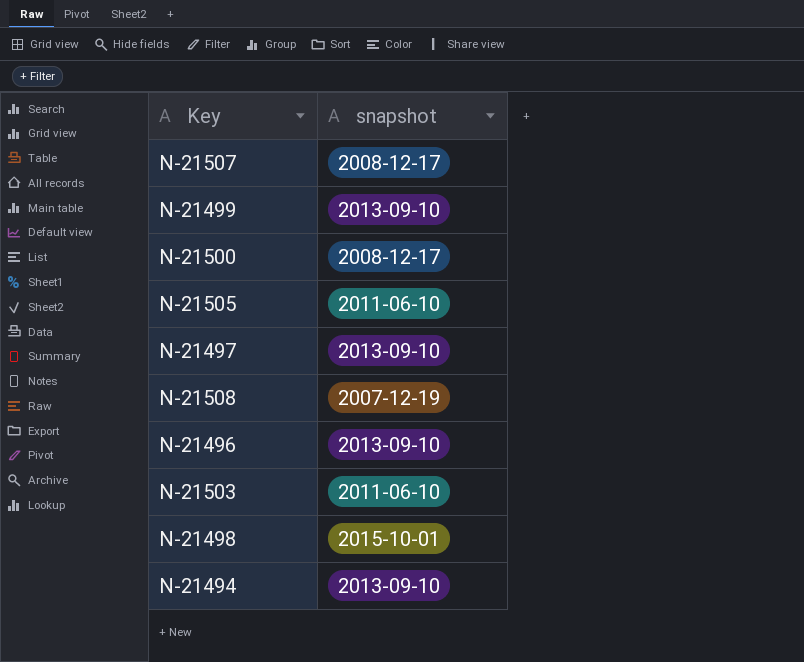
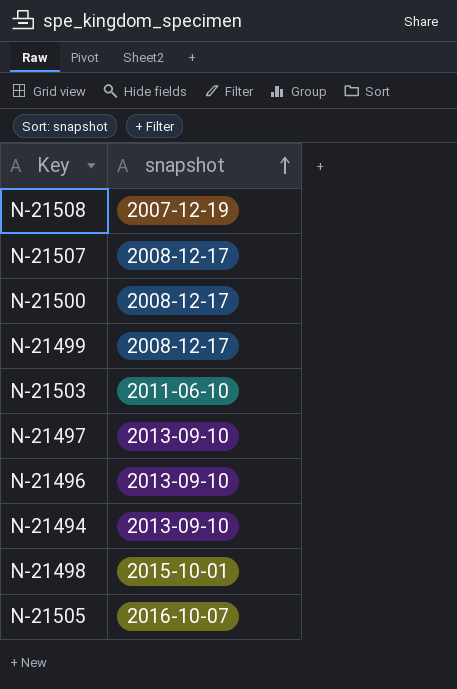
row order: none -> snapshot ascending
N-21499 | snapshot: 2013-09-10 -> 2008-12-17
N-21505 | snapshot: 2011-06-10 -> 2016-10-07

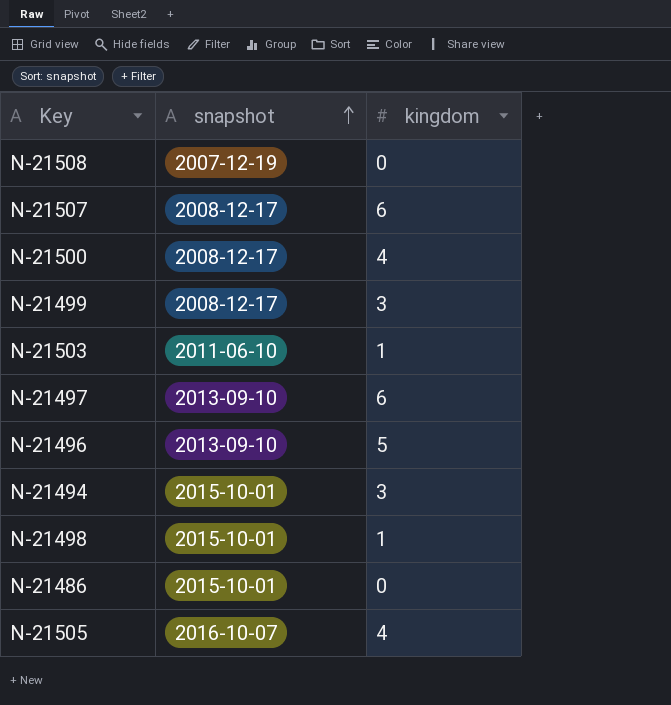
column kingdom | position: none -> 3
N-21494 | snapshot: 2013-09-10 -> 2015-10-01
row N-21486: none -> 2015-10-01 | 0

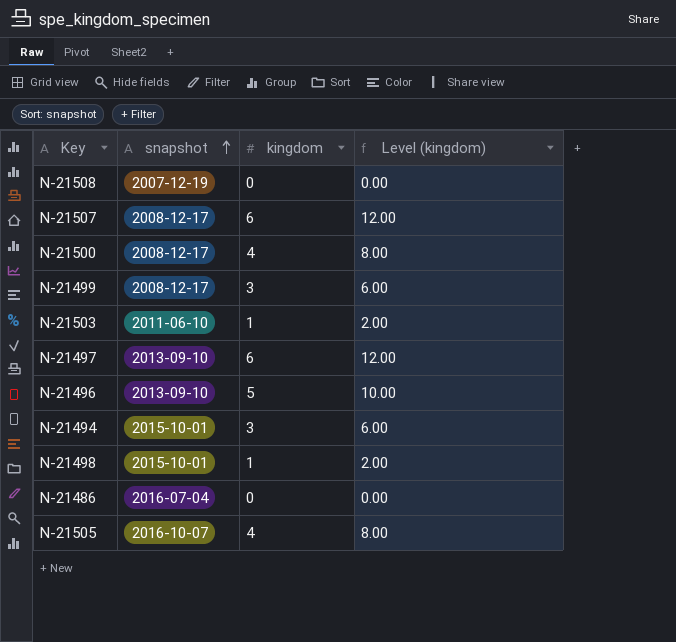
column Level (kingdom) | formula: none -> [kingdom] * 2
N-21486 | snapshot: 2015-10-01 -> 2016-07-04

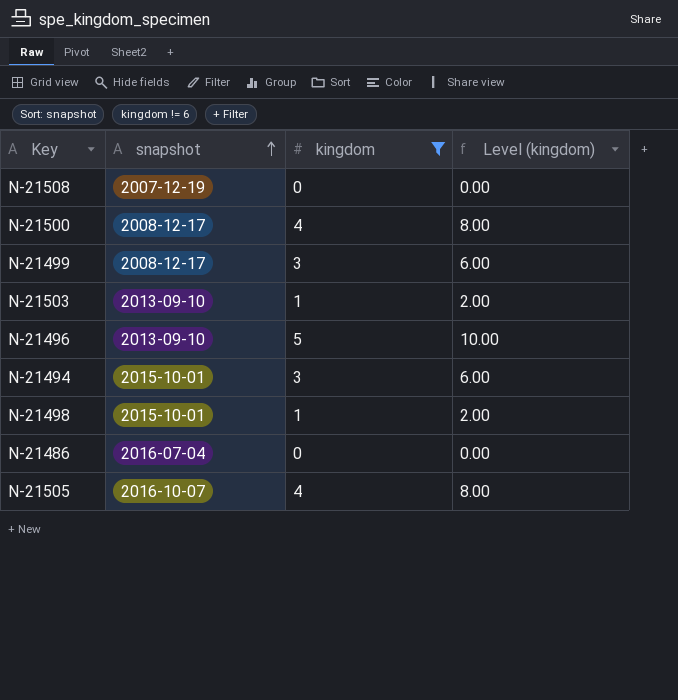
filter: none -> kingdom != 6
N-21503 | snapshot: 2011-06-10 -> 2013-09-10

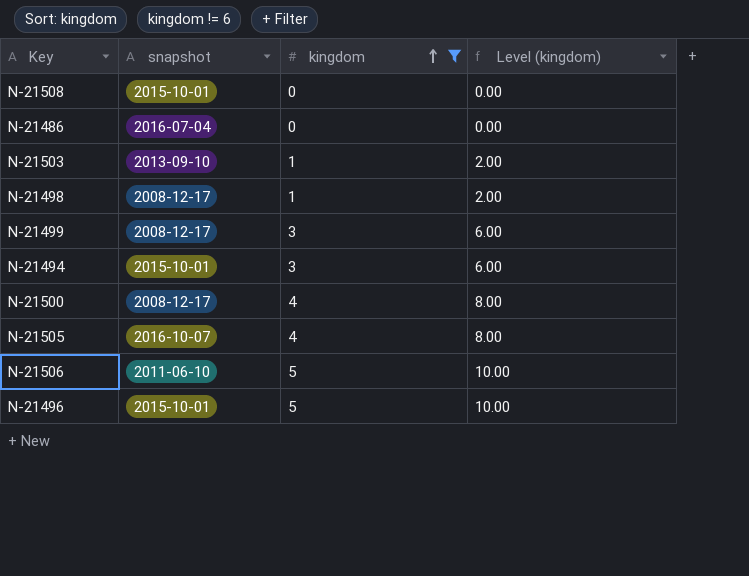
row order: snapshot ascending -> kingdom ascending
N-21508 | snapshot: 2007-12-19 -> 2015-10-01
N-21498 | snapshot: 2015-10-01 -> 2008-12-17
row N-21506: none -> 2011-06-10 | 5 | 10.00
N-21496 | snapshot: 2013-09-10 -> 2015-10-01

